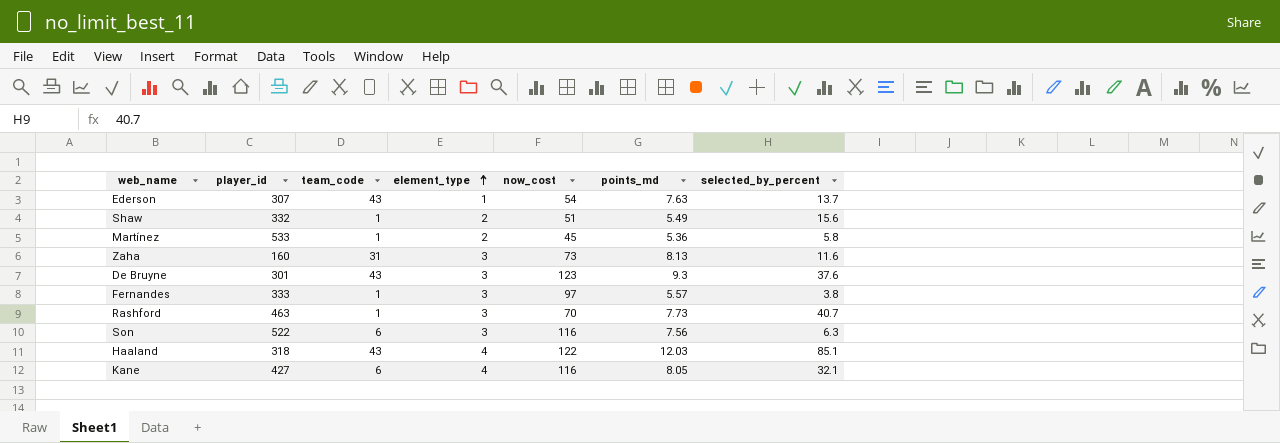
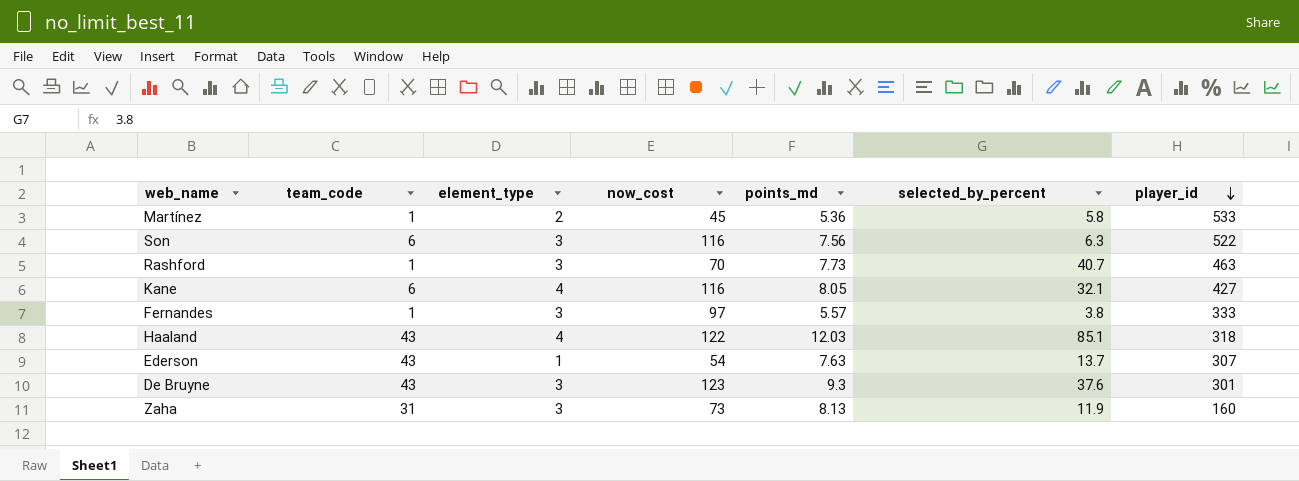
row order: element_type ascending -> player_id descending
column player_id | position: 2 -> 7
row Shaw: 332 | 1 | 2 | 51 | 5.49 | 15.6 -> none
Zaha | selected_by_percent: 11.6 -> 11.9

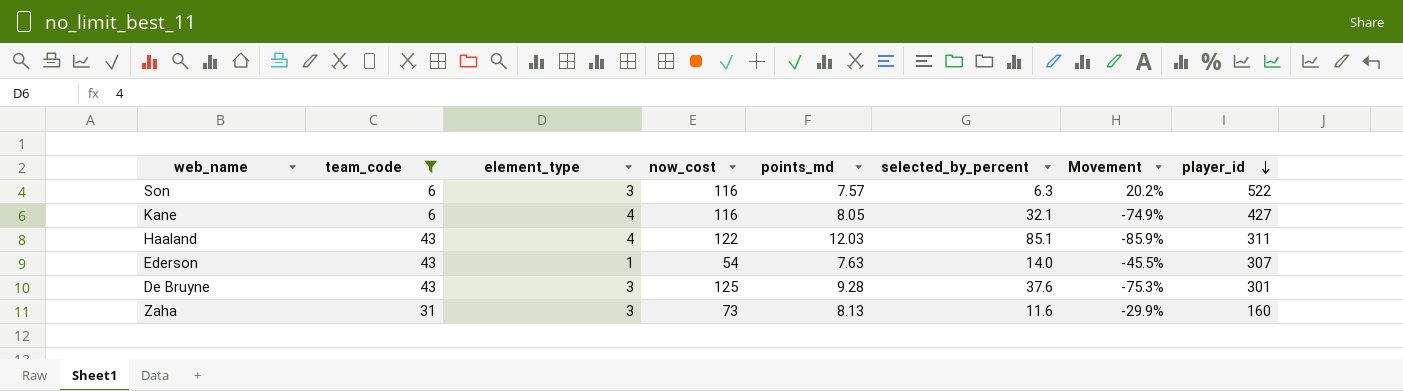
filter: none -> team_code != 1
column Movement | formula: none -> ([points_md] - [selected_by_percent]) / [selected_by_percent]
Son | points_md: 7.56 -> 7.57
Haaland | player_id: 318 -> 311
Ederson | selected_by_percent: 13.7 -> 14.0
De Bruyne | now_cost: 123 -> 125
De Bruyne | points_md: 9.3 -> 9.28
Zaha | selected_by_percent: 11.9 -> 11.6

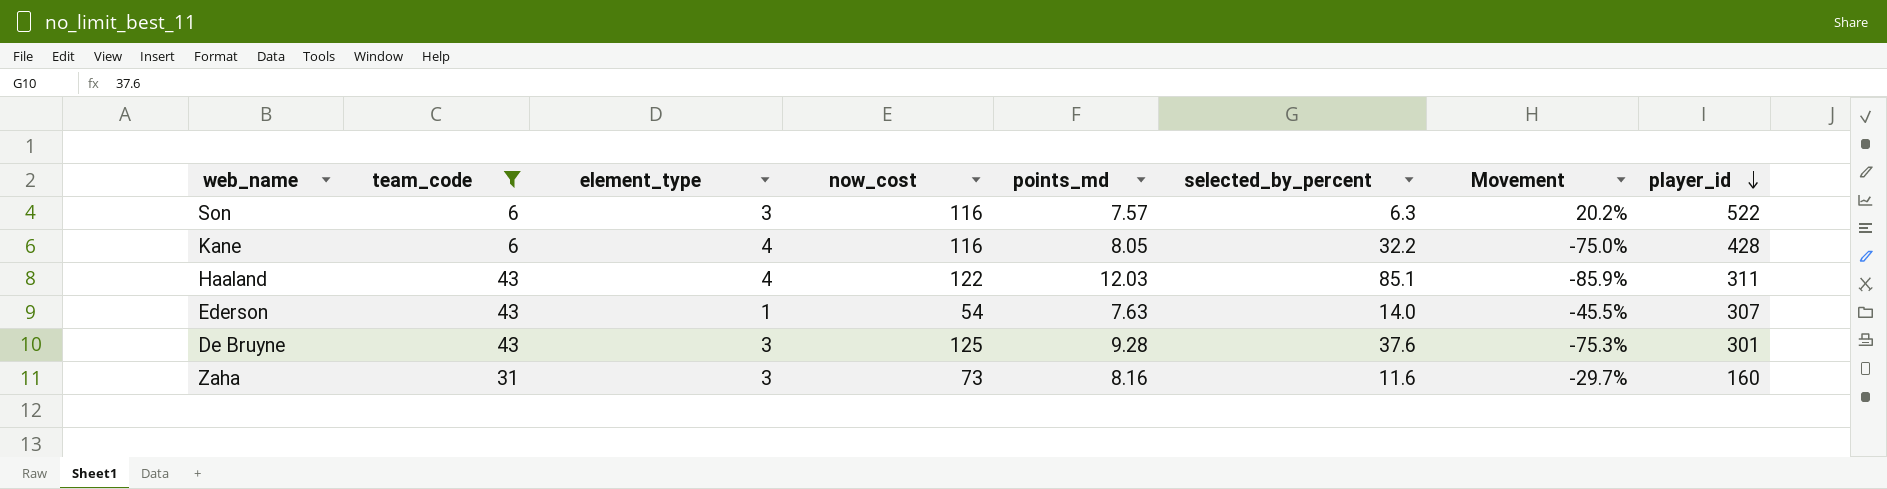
Kane | selected_by_percent: 32.1 -> 32.2
Kane | Movement: -74.9% -> -75.0%
Kane | player_id: 427 -> 428
Zaha | points_md: 8.13 -> 8.16
Zaha | Movement: -29.9% -> -29.7%

